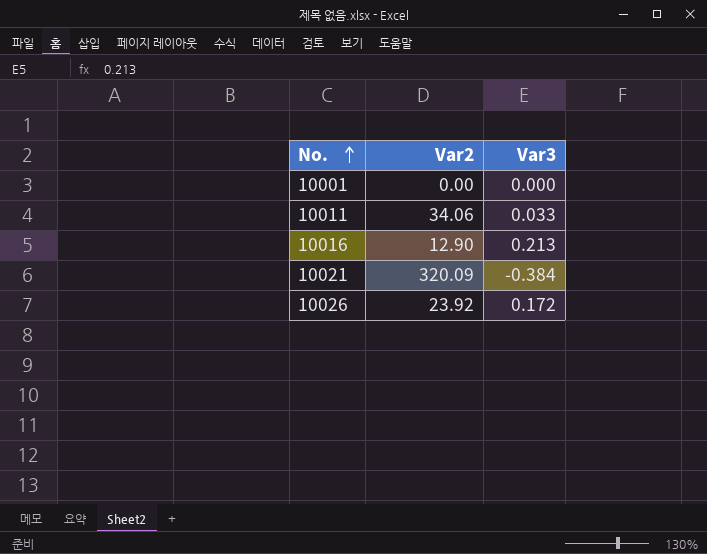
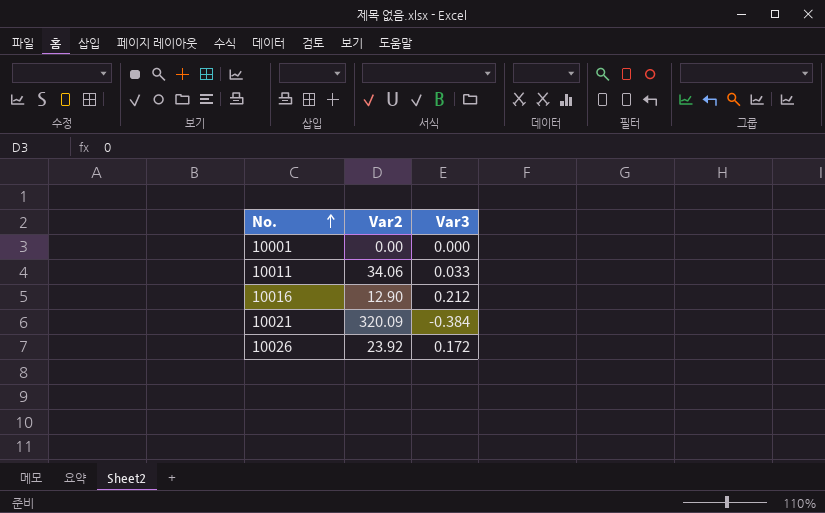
10016 | Var3: 0.213 -> 0.212

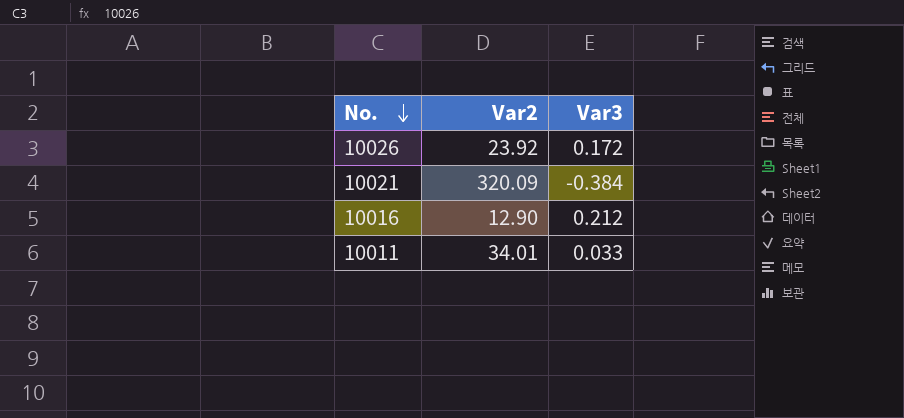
row order: No. ascending -> No. descending
row 10001: 0.00 | 0.000 -> none
10011 | Var2: 34.06 -> 34.01

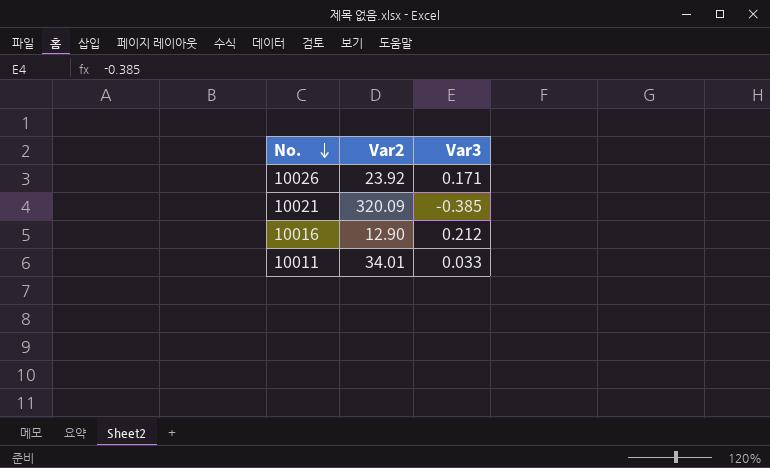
10026 | Var3: 0.172 -> 0.171
10021 | Var3: -0.384 -> -0.385

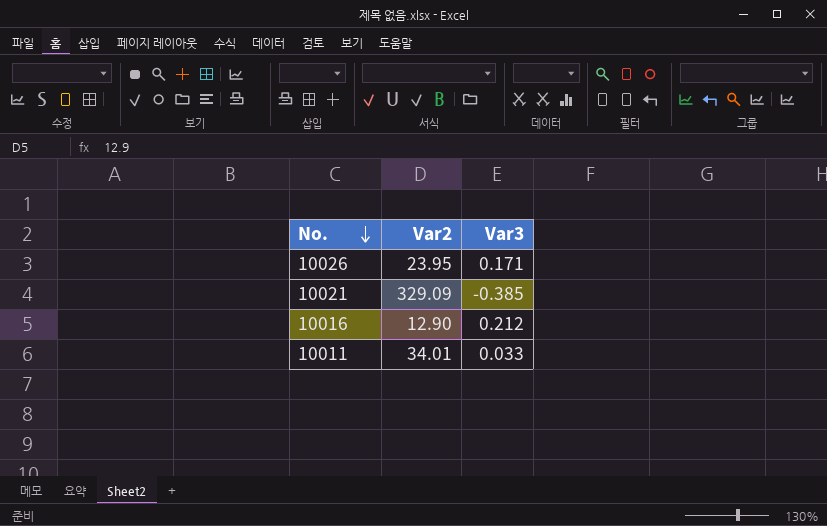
10026 | Var2: 23.92 -> 23.95
10021 | Var2: 320.09 -> 329.09

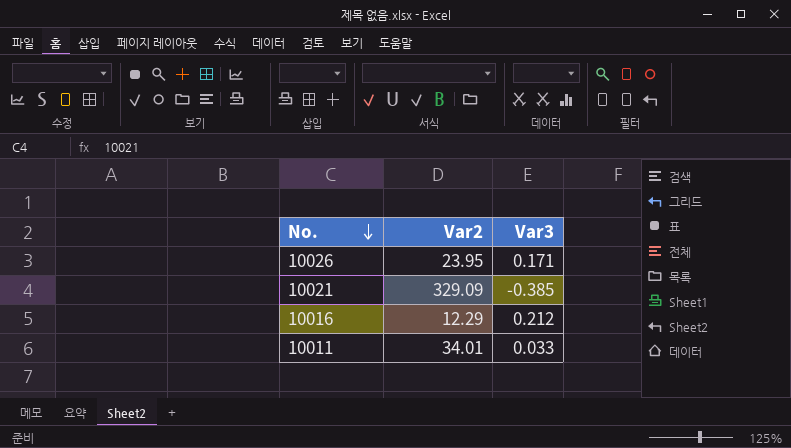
10016 | Var2: 12.90 -> 12.29

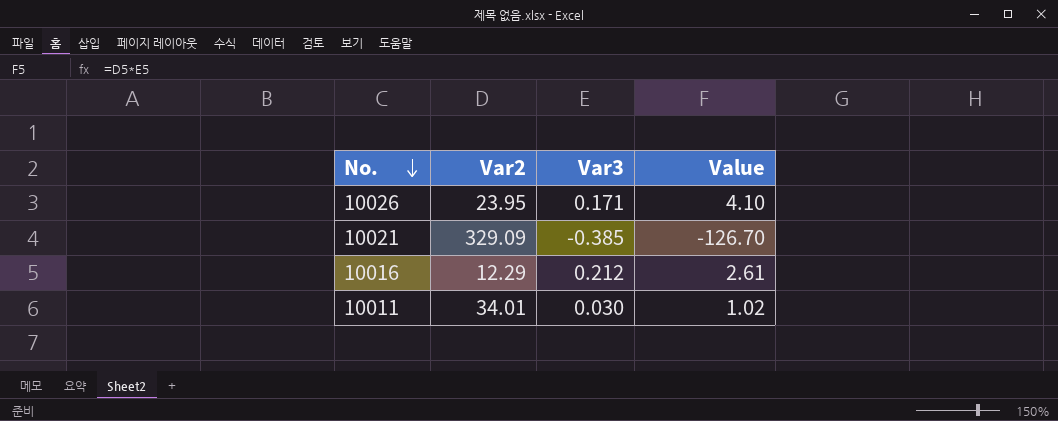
column Value | formula: none -> [Var2] * [Var3]
10011 | Var3: 0.033 -> 0.030

